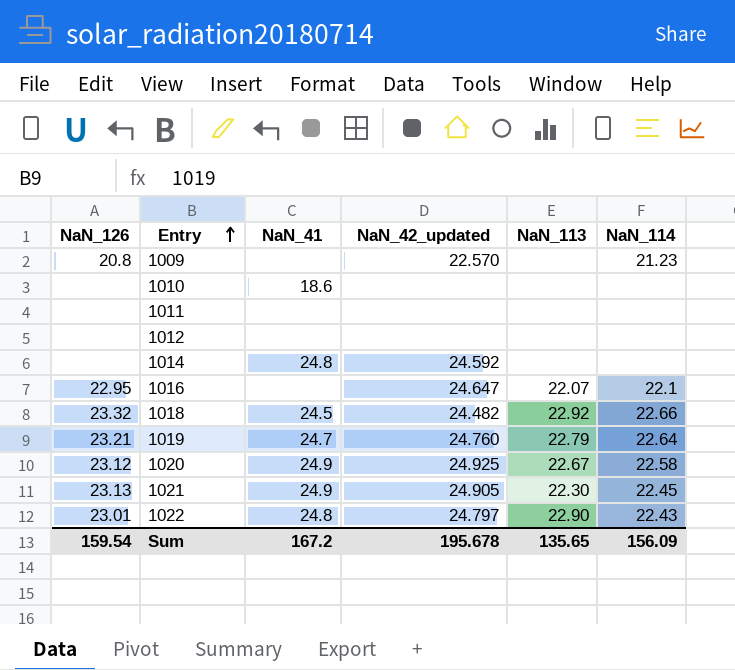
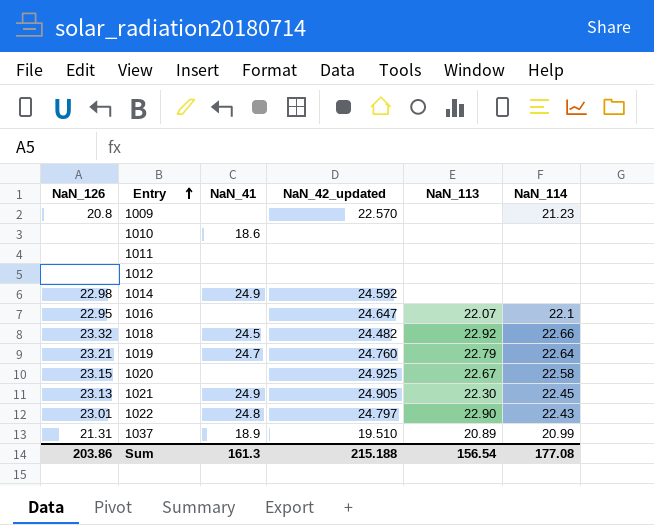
1014 | NaN_126: none -> 22.98
1014 | NaN_41: 24.8 -> 24.9
1020 | NaN_126: 23.12 -> 23.15
1020 | NaN_41: 24.9 -> none
row 1037: none -> 21.31 | 18.9 | 19.510 | 20.89 | 20.99
Sum | NaN_126: 159.54 -> 203.86
Sum | NaN_41: 167.2 -> 161.3
Sum | NaN_42_updated: 195.678 -> 215.188
Sum | NaN_113: 135.65 -> 156.54
Sum | NaN_114: 156.09 -> 177.08

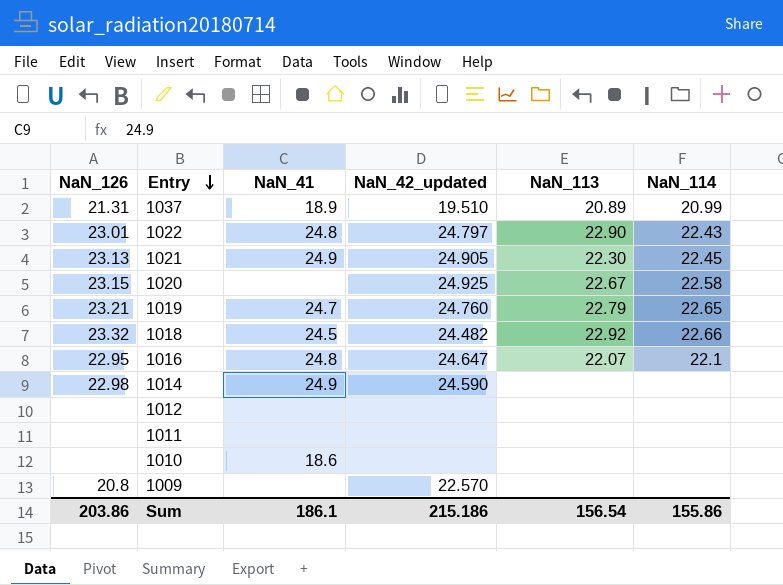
row order: Entry ascending -> Entry descending
1019 | NaN_114: 22.64 -> 22.65
1016 | NaN_41: none -> 24.8
1014 | NaN_42_updated: 24.592 -> 24.590
1009 | NaN_114: 21.23 -> none
Sum | NaN_41: 161.3 -> 186.1
Sum | NaN_42_updated: 215.188 -> 215.186
Sum | NaN_114: 177.08 -> 155.86

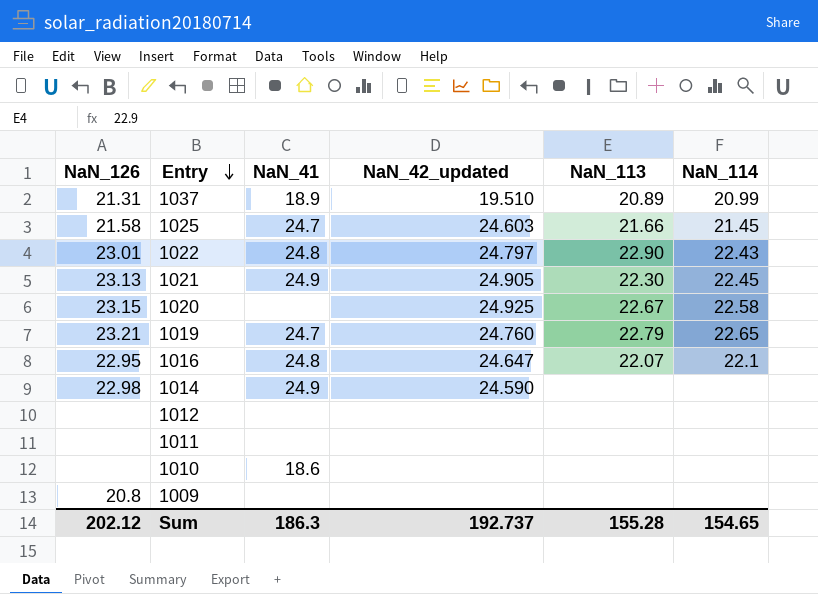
row 1018: 23.32 | 24.5 | 24.482 | 22.92 | 22.66 -> none
row 1025: none -> 21.58 | 24.7 | 24.603 | 21.66 | 21.45
1009 | NaN_42_updated: 22.570 -> none
Sum | NaN_126: 203.86 -> 202.12
Sum | NaN_41: 186.1 -> 186.3
Sum | NaN_42_updated: 215.186 -> 192.737
Sum | NaN_113: 156.54 -> 155.28
Sum | NaN_114: 155.86 -> 154.65

